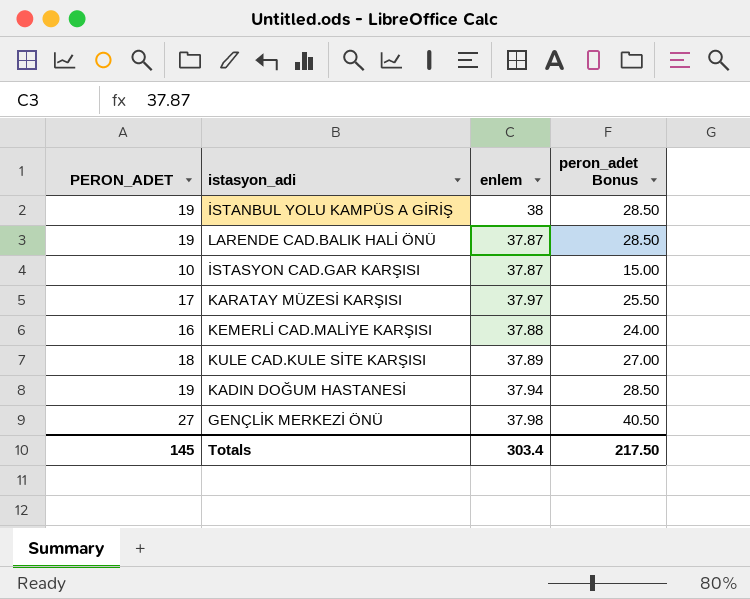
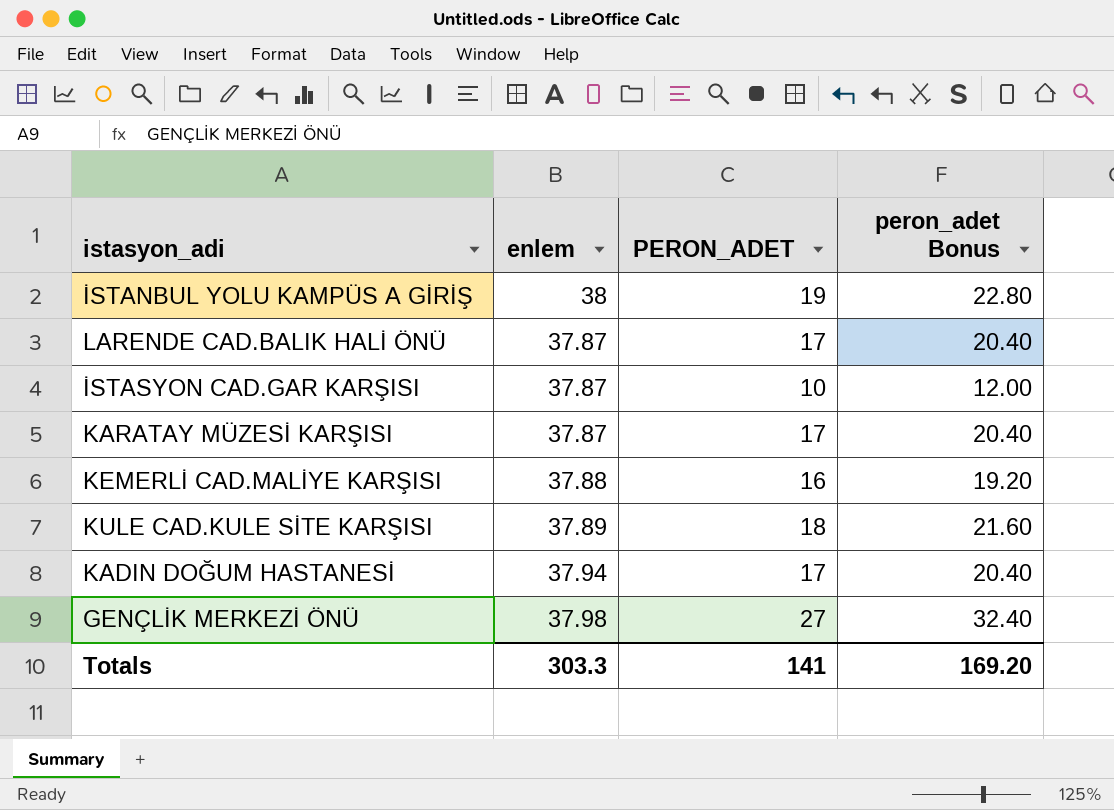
column PERON_ADET | position: 1 -> 3
column peron_adet Bonus | formula: [PERON_ADET] * 1.5 -> [PERON_ADET] * 1.2
LARENDE CAD.BALIK HALİ ÖNÜ | PERON_ADET: 19 -> 17
KARATAY MÜZESİ KARŞISI | enlem: 37.97 -> 37.87
KADIN DOĞUM HASTANESİ | PERON_ADET: 19 -> 17
Totals | enlem: 303.4 -> 303.3
Totals | PERON_ADET: 145 -> 141
Totals | peron_adet Bonus: 217.50 -> 169.20

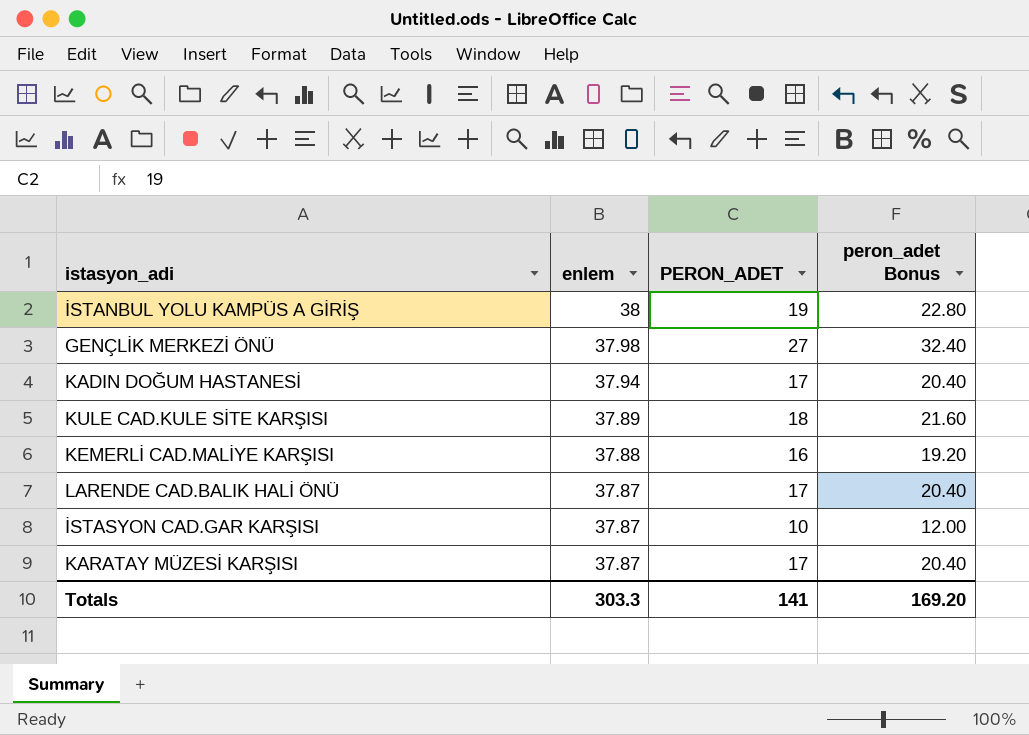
row order: none -> enlem descending

